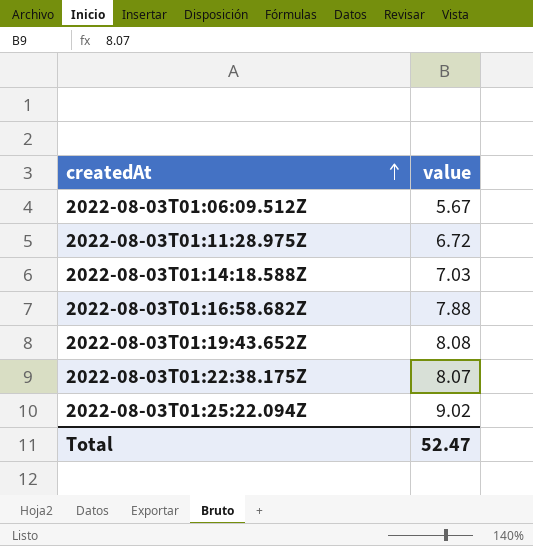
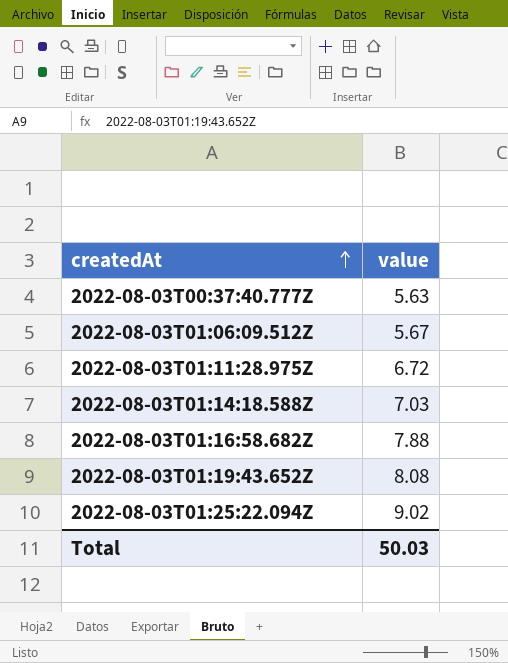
row 2022-08-03T01:22:38.175Z: 8.07 -> none
row 2022-08-03T00:37:40.777Z: none -> 5.63
Total | value: 52.47 -> 50.03

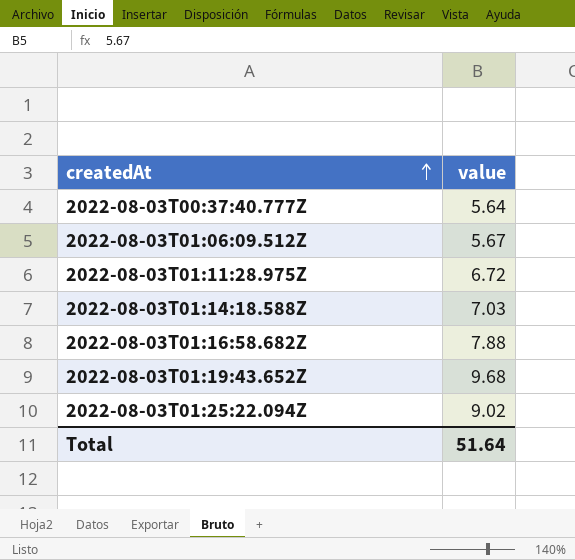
2022-08-03T00:37:40.777Z | value: 5.63 -> 5.64
2022-08-03T01:19:43.652Z | value: 8.08 -> 9.68
Total | value: 50.03 -> 51.64

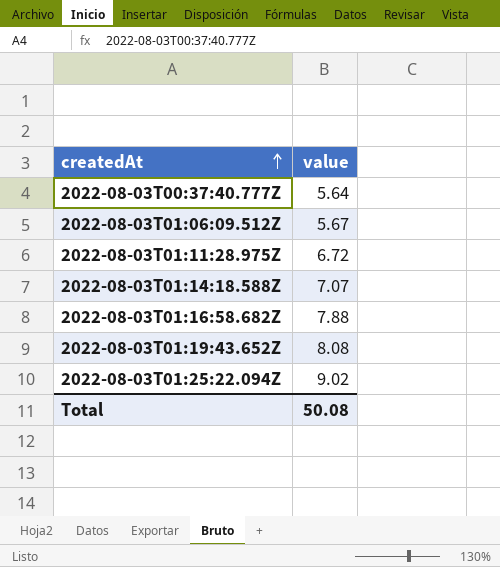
2022-08-03T01:14:18.588Z | value: 7.03 -> 7.07
2022-08-03T01:19:43.652Z | value: 9.68 -> 8.08
Total | value: 51.64 -> 50.08

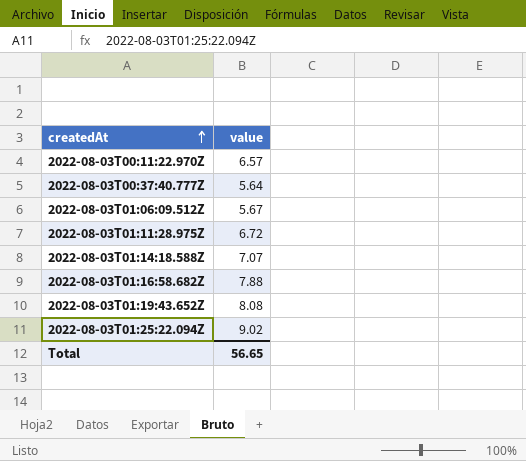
row 2022-08-03T00:11:22.970Z: none -> 6.57
Total | value: 50.08 -> 56.65

